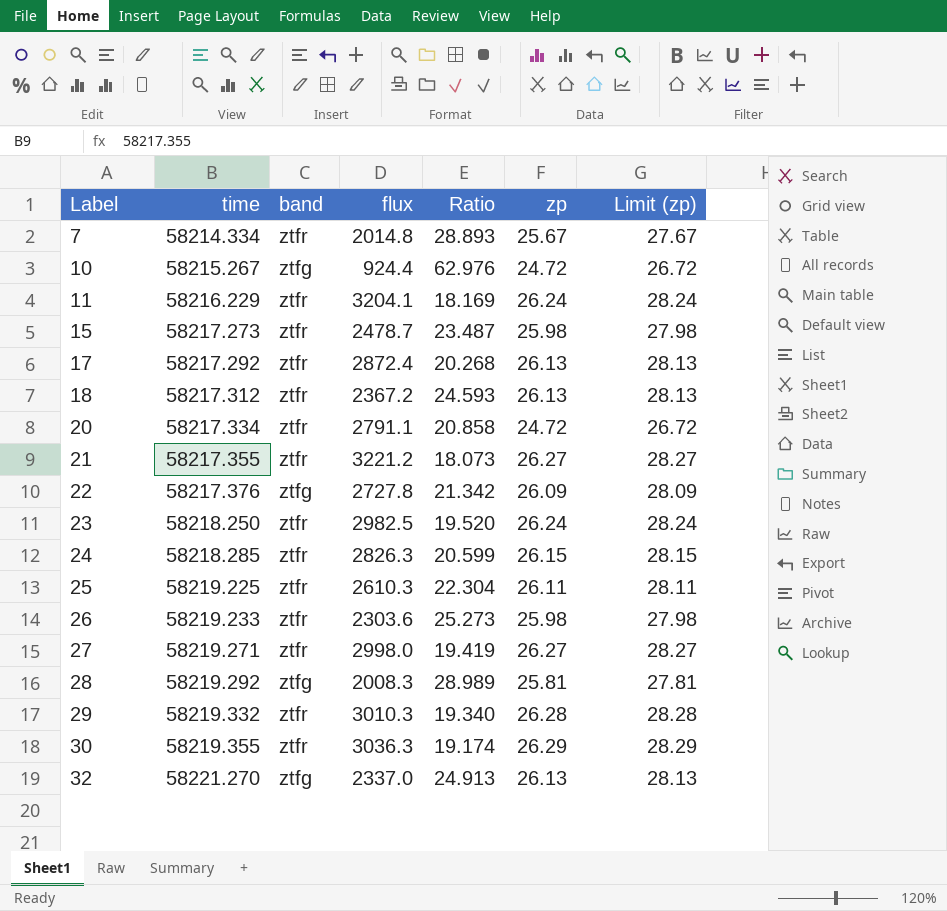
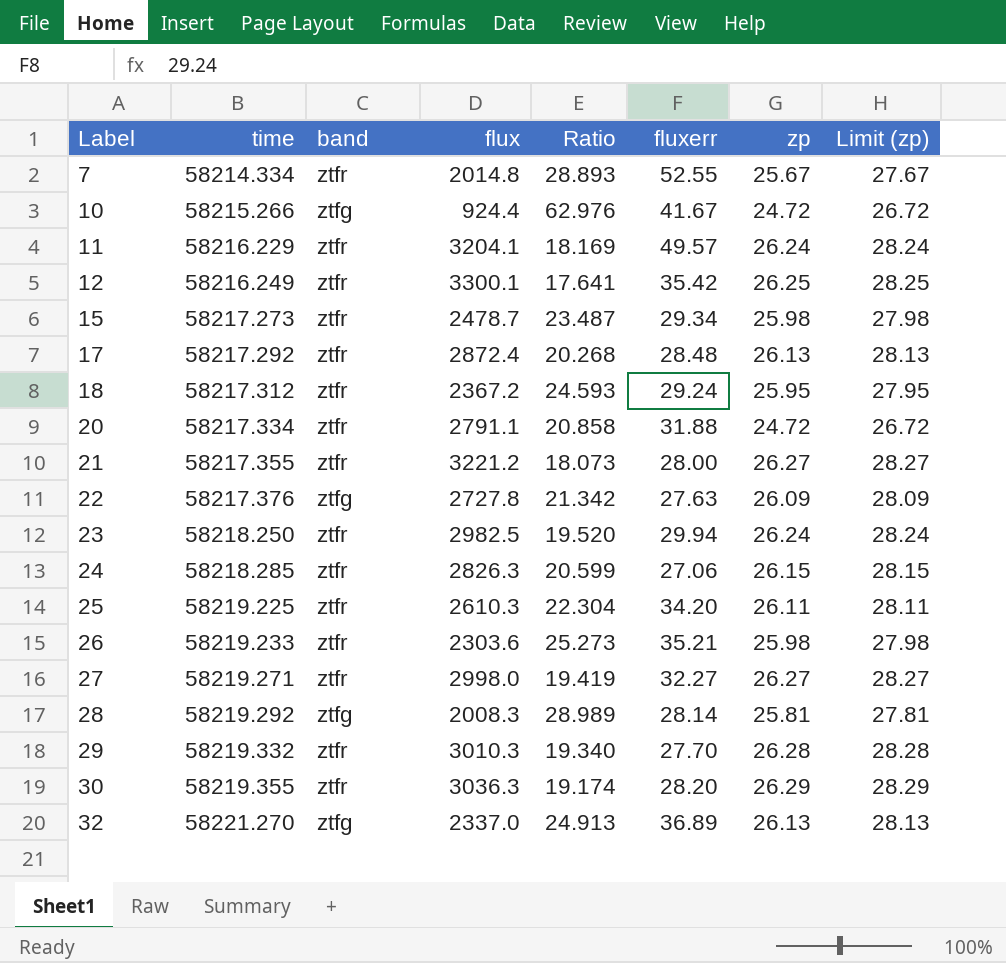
column fluxerr | position: none -> 6
10 | time: 58215.267 -> 58215.266
row 12: none -> 58216.249 | ztfr | 3300.1 | 17.641 | 35.42 | 26.25 | 28.25
18 | zp: 26.13 -> 25.95
18 | Limit (zp): 28.13 -> 27.95

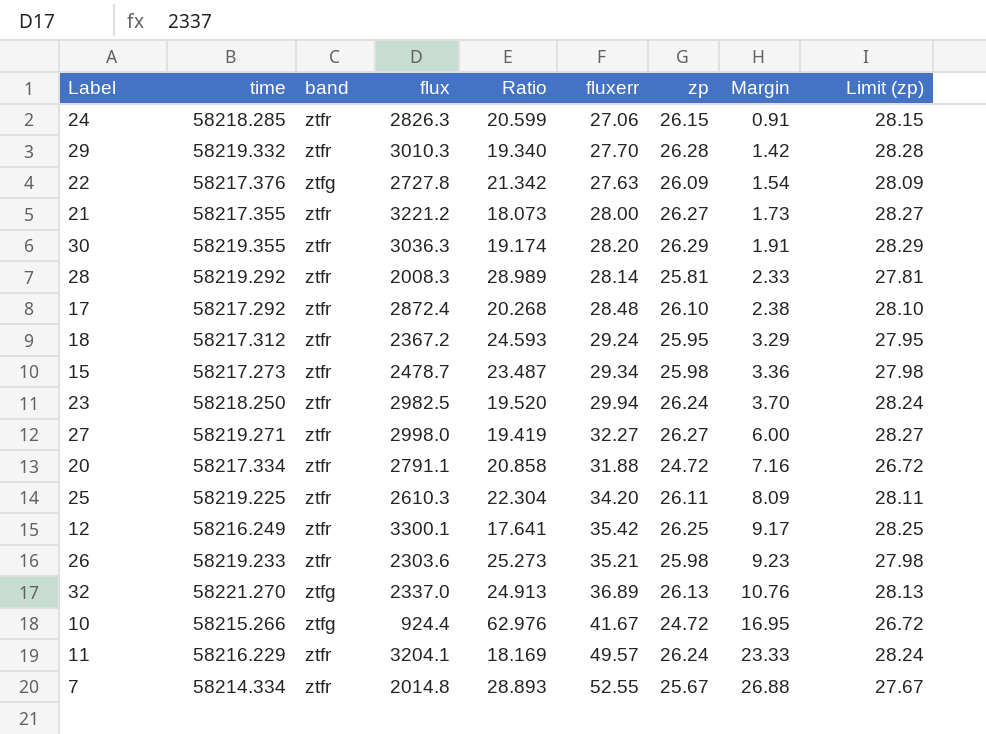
row order: Label ascending -> Margin ascending
column Margin | formula: none -> [fluxerr] - [zp]
28 | band: ztfg -> ztfr
17 | zp: 26.13 -> 26.10
17 | Limit (zp): 28.13 -> 28.10

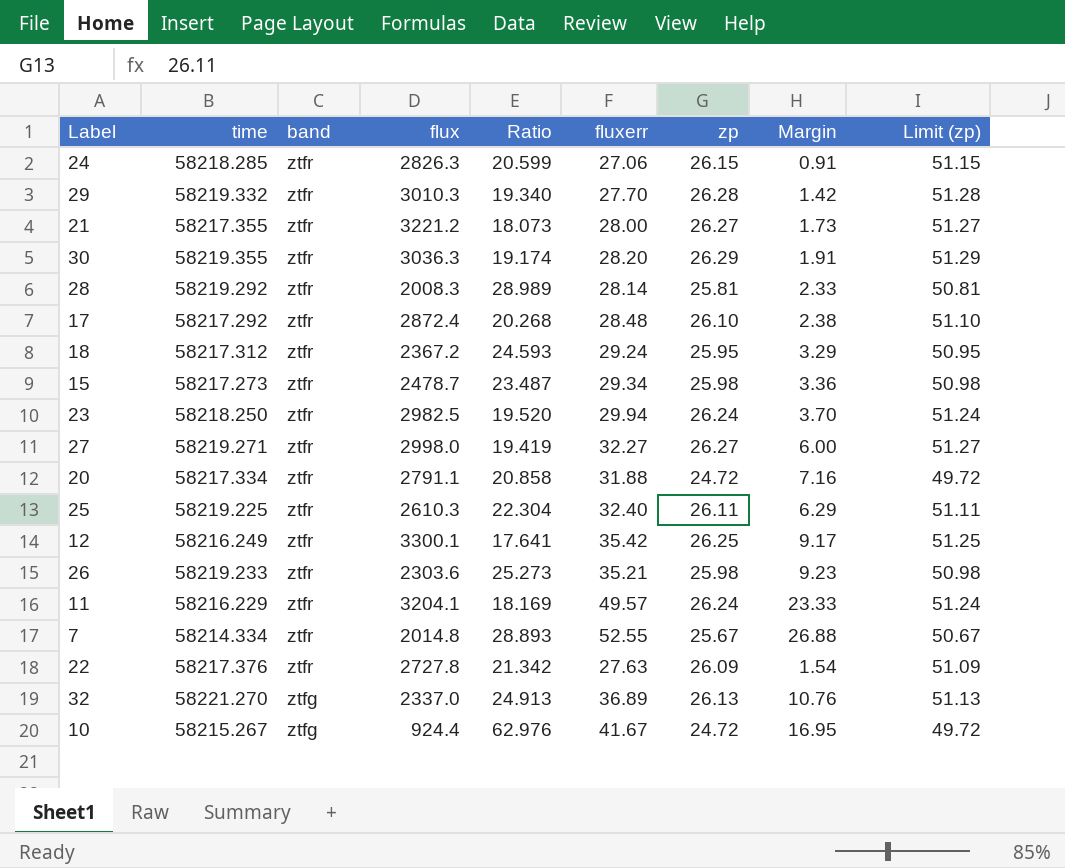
row order: Margin ascending -> band descending
column Limit (zp) | formula: [zp] + 2 -> [zp] + 25
25 | fluxerr: 34.20 -> 32.40
25 | Margin: 8.09 -> 6.29
22 | band: ztfg -> ztfr
10 | time: 58215.266 -> 58215.267

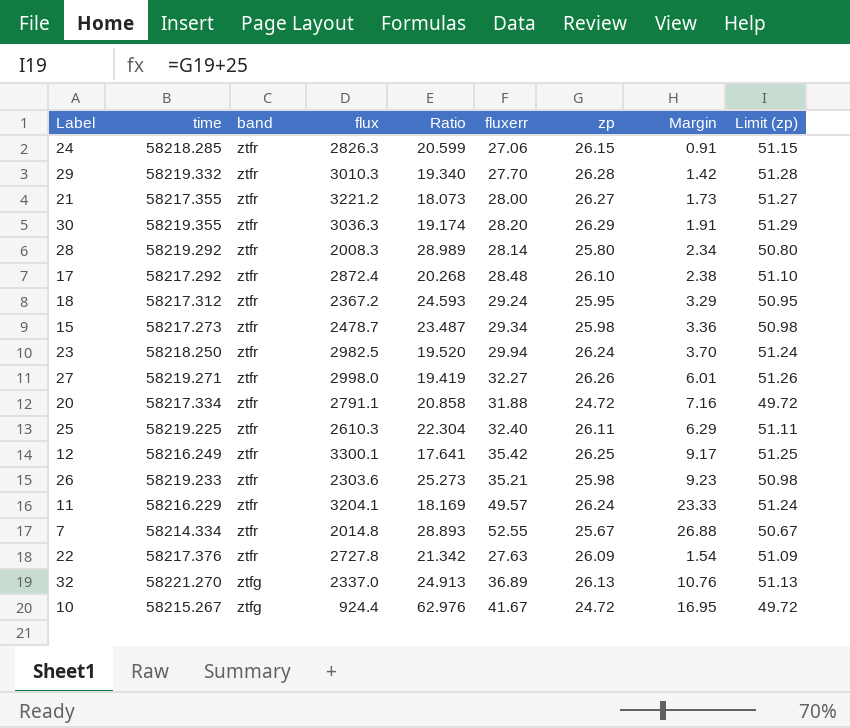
28 | zp: 25.81 -> 25.80
28 | Margin: 2.33 -> 2.34
28 | Limit (zp): 50.81 -> 50.80
27 | zp: 26.27 -> 26.26
27 | Margin: 6.00 -> 6.01
27 | Limit (zp): 51.27 -> 51.26

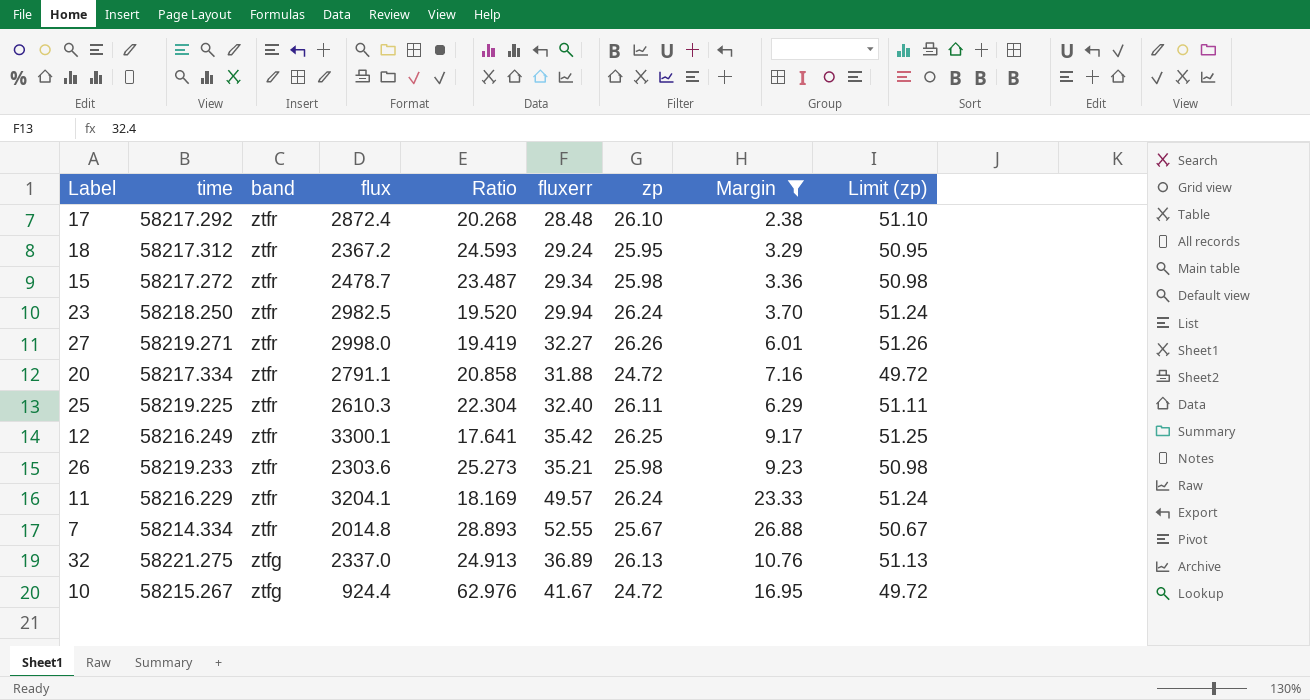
filter: none -> Margin >= 2.38
15 | time: 58217.273 -> 58217.272
32 | time: 58221.270 -> 58221.275

